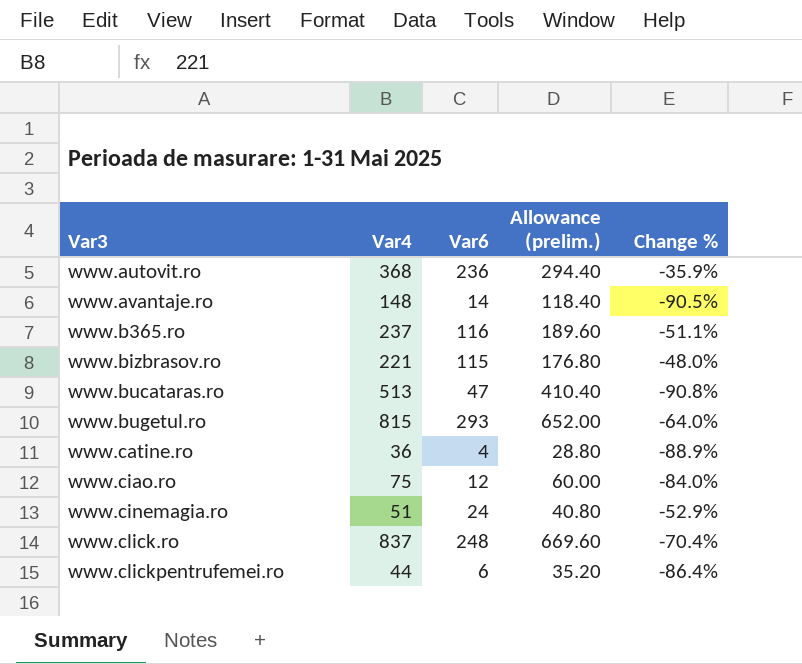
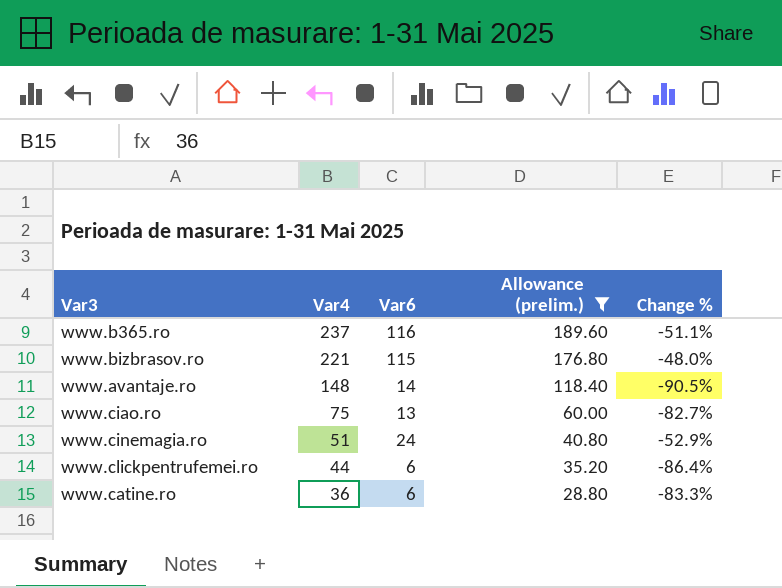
filter: none -> Allowance (prelim.) <= 189.60
row order: Var3 ascending -> Var4 descending
www.ciao.ro | Var6: 12 -> 13
www.ciao.ro | Change %: -84.0% -> -82.7%
www.catine.ro | Var6: 4 -> 6
www.catine.ro | Change %: -88.9% -> -83.3%

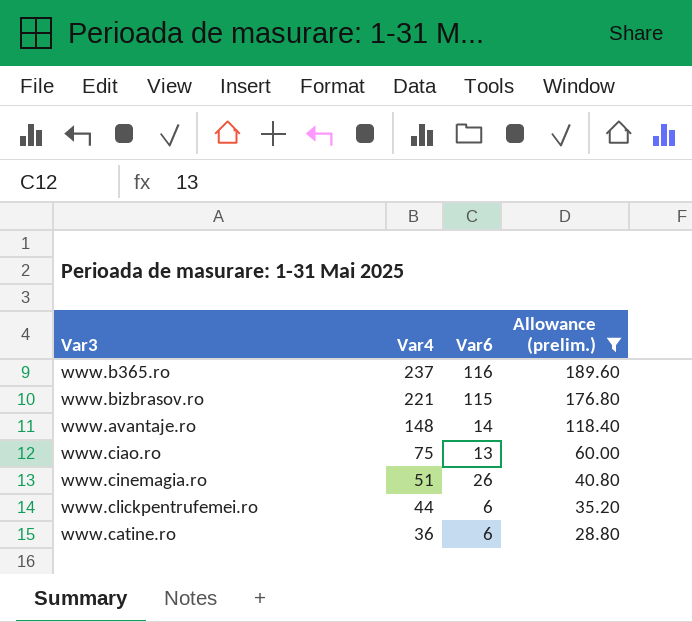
column Change % | formula: ([Var6] - [Var4]) / [Var4] -> none
www.cinemagia.ro | Var6: 24 -> 26

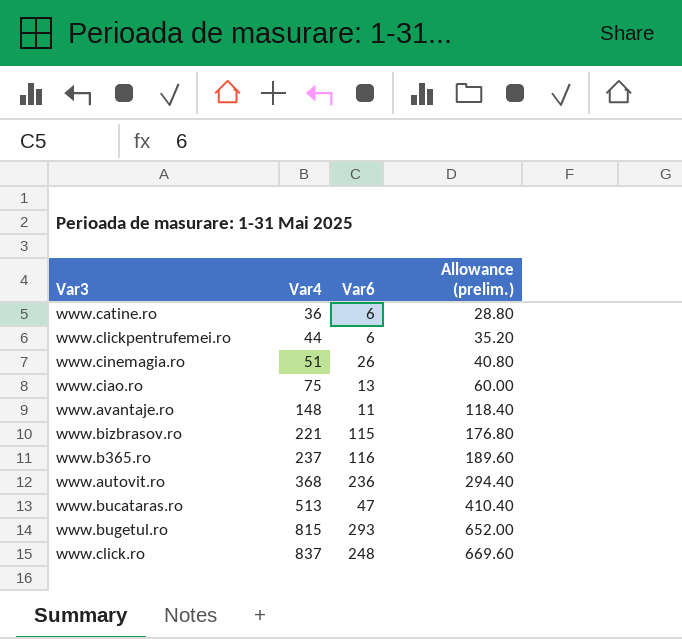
filter: Allowance (prelim.) <= 189.60 -> none
row order: Var4 descending -> Var4 ascending
www.avantaje.ro | Var6: 14 -> 11

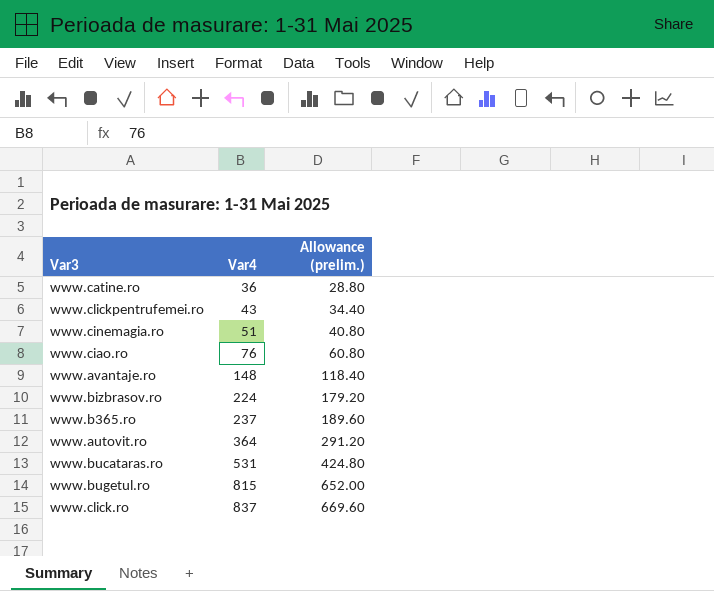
column Var6 | position: 3 -> none
www.clickpentrufemei.ro | Var4: 44 -> 43
www.clickpentrufemei.ro | Allowance (prelim.): 35.20 -> 34.40
www.ciao.ro | Var4: 75 -> 76
www.ciao.ro | Allowance (prelim.): 60.00 -> 60.80
www.bizbrasov.ro | Var4: 221 -> 224
www.bizbrasov.ro | Allowance (prelim.): 176.80 -> 179.20
www.autovit.ro | Var4: 368 -> 364
www.autovit.ro | Allowance (prelim.): 294.40 -> 291.20
www.bucataras.ro | Var4: 513 -> 531
www.bucataras.ro | Allowance (prelim.): 410.40 -> 424.80

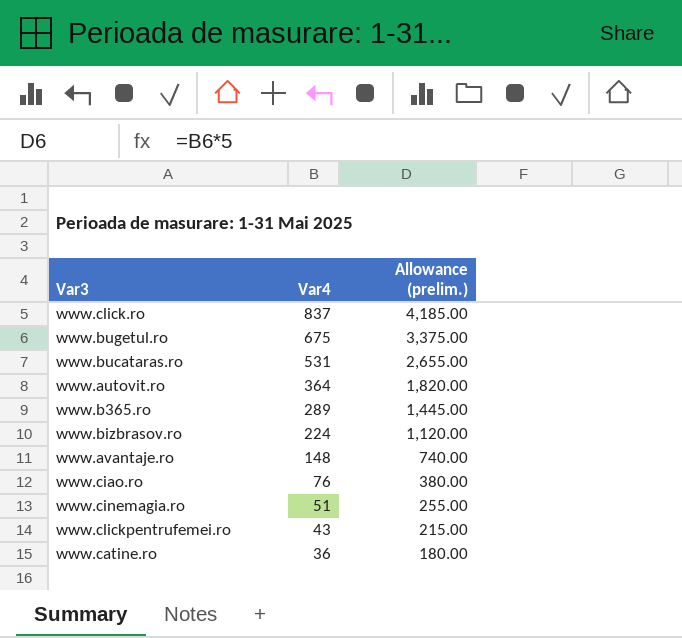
row order: Var4 ascending -> Var4 descending
column Allowance (prelim.) | formula: [Var4] * 0.8 -> [Var4] * 5
www.bugetul.ro | Var4: 815 -> 675
www.b365.ro | Var4: 237 -> 289

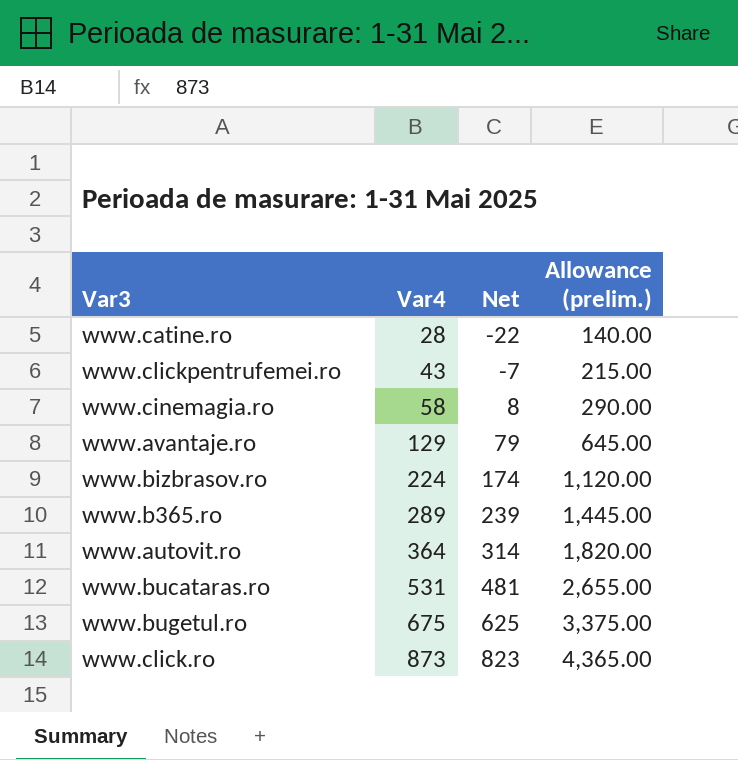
row order: Var4 descending -> Var4 ascending
column Net | formula: none -> [Var4] - 50
row www.ciao.ro: 76 | 380.00 -> none
www.catine.ro | Var4: 36 -> 28
www.catine.ro | Allowance (prelim.): 180.00 -> 140.00
www.cinemagia.ro | Var4: 51 -> 58
www.cinemagia.ro | Allowance (prelim.): 255.00 -> 290.00
www.avantaje.ro | Var4: 148 -> 129
www.avantaje.ro | Allowance (prelim.): 740.00 -> 645.00
www.click.ro | Var4: 837 -> 873
www.click.ro | Allowance (prelim.): 4,185.00 -> 4,365.00

